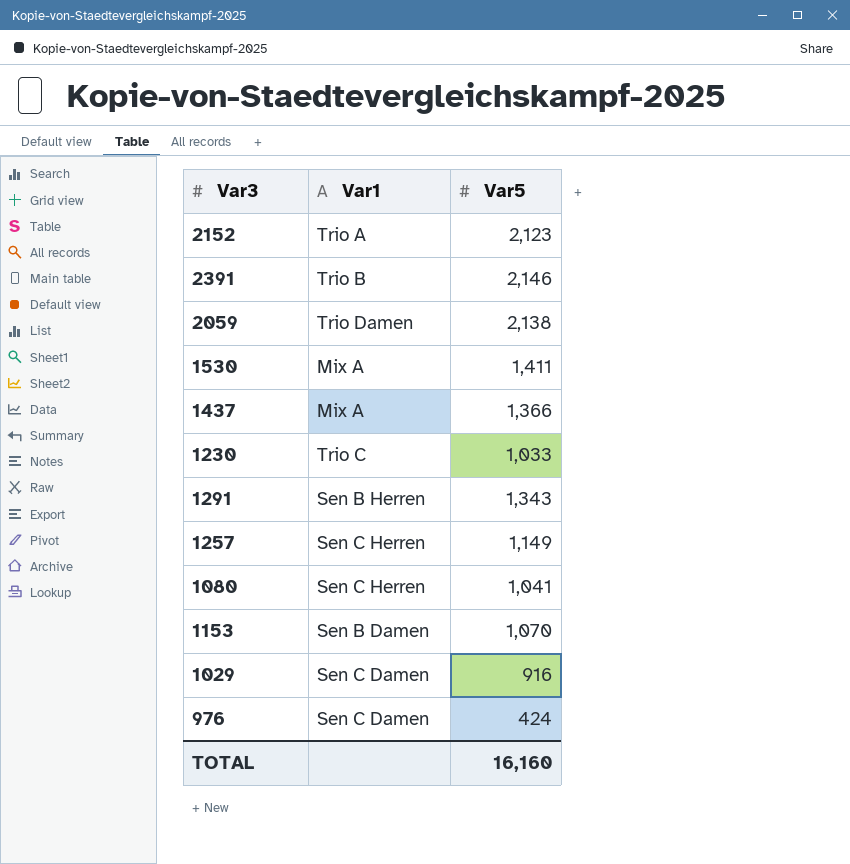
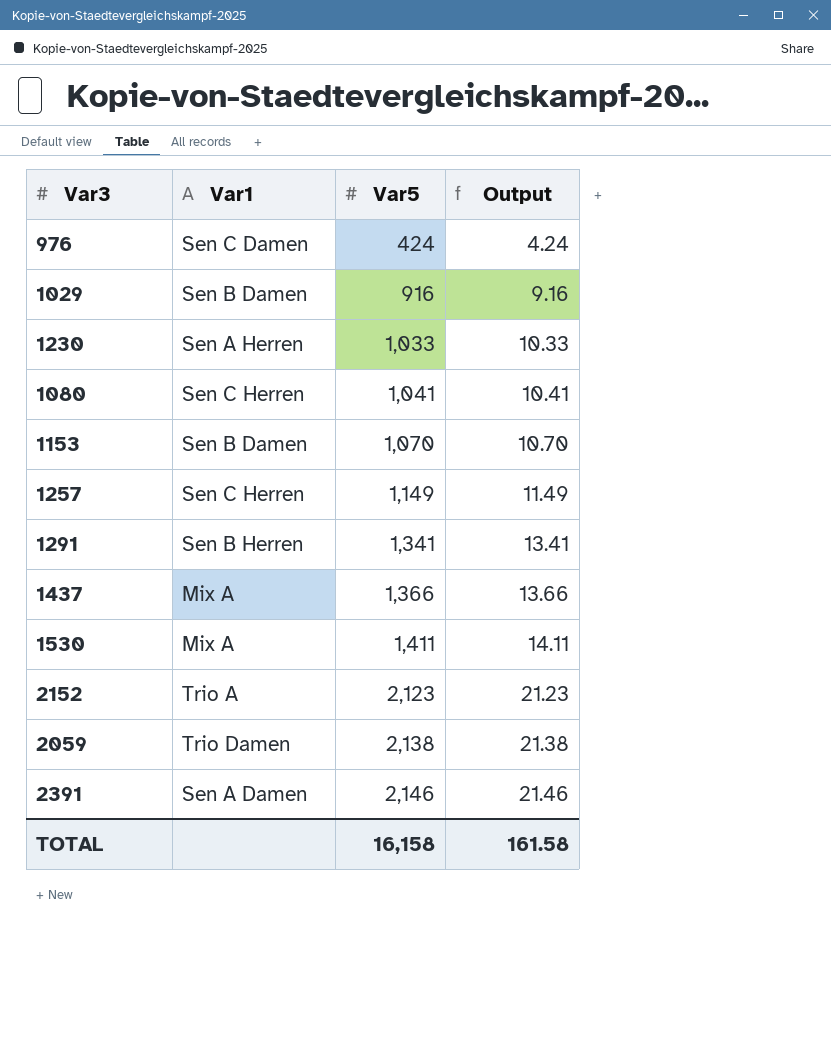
row order: none -> Var5 ascending
column Output | formula: none -> [Var5] * 0.01
1029 | Var1: Sen C Damen -> Sen B Damen
1230 | Var1: Trio C -> Sen A Herren
1291 | Var5: 1,343 -> 1,341
2391 | Var1: Trio B -> Sen A Damen
TOTAL | Var5: 16,160 -> 16,158

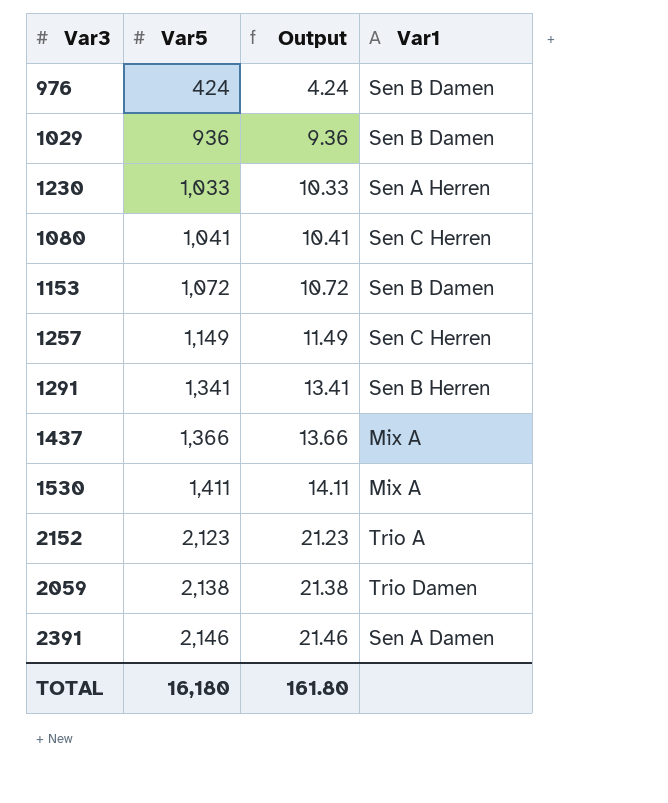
column Var1 | position: 2 -> 4
976 | Var1: Sen C Damen -> Sen B Damen
1029 | Var5: 916 -> 936
1029 | Output: 9.16 -> 9.36
1153 | Var5: 1,070 -> 1,072
1153 | Output: 10.70 -> 10.72
TOTAL | Var5: 16,158 -> 16,180
TOTAL | Output: 161.58 -> 161.80

